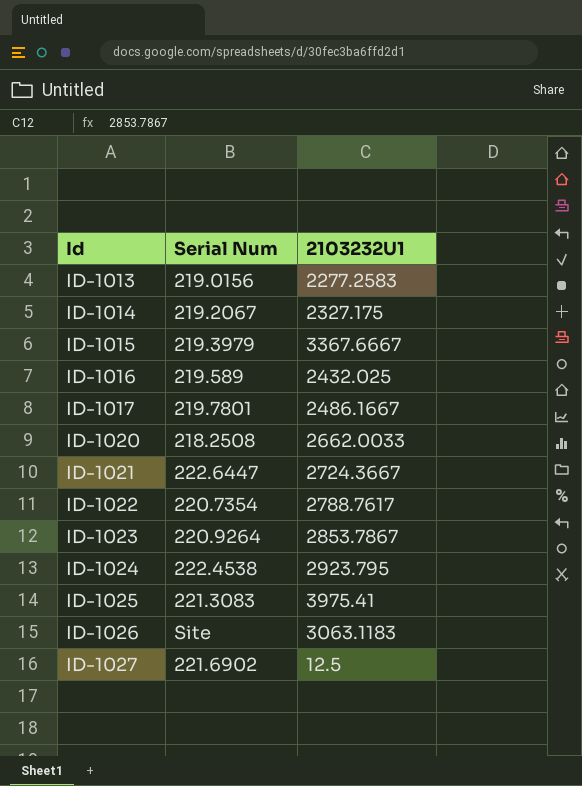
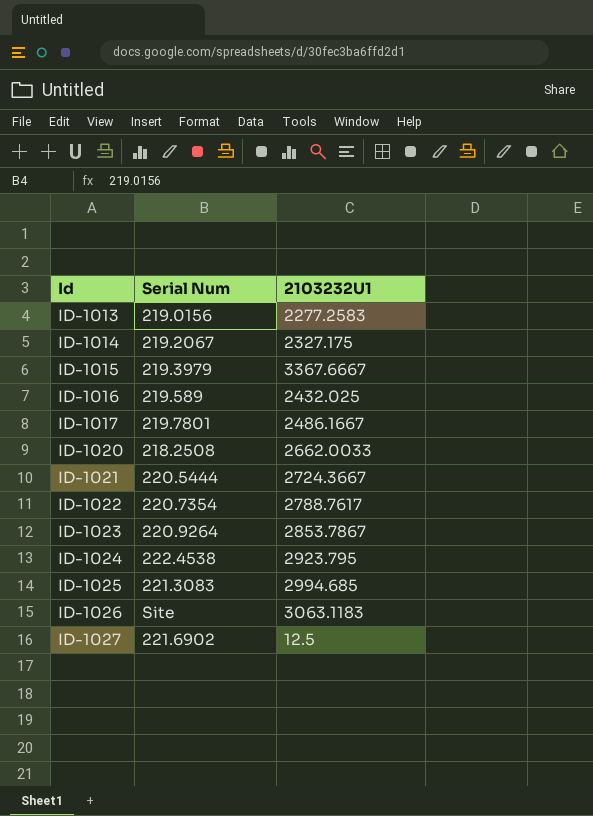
ID-1021 | Serial Num: 222.6447 -> 220.5444
ID-1025 | 2103232U1: 3975.41 -> 2994.685

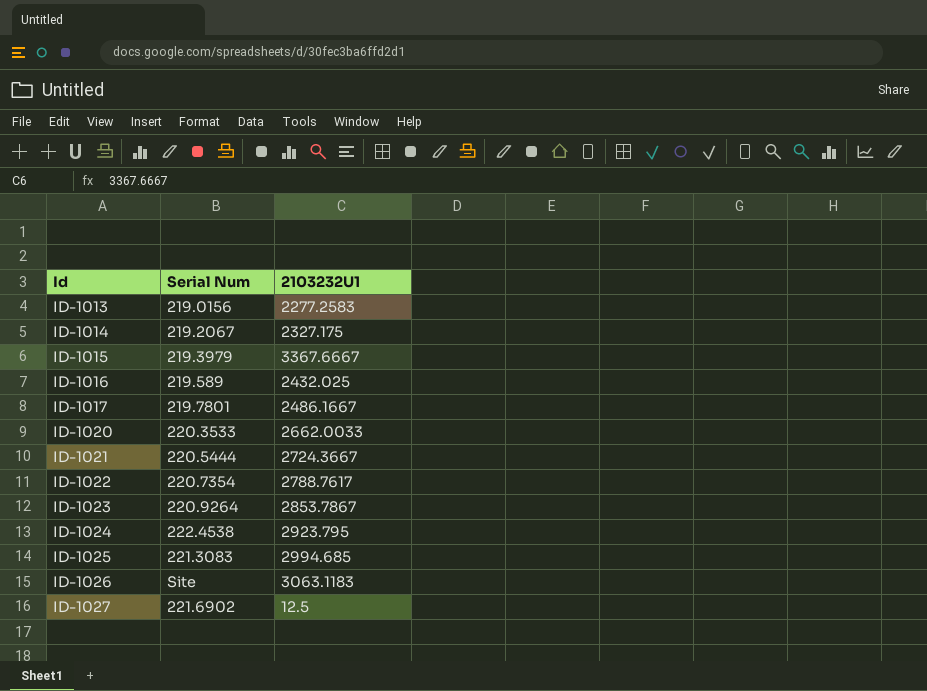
ID-1020 | Serial Num: 218.2508 -> 220.3533

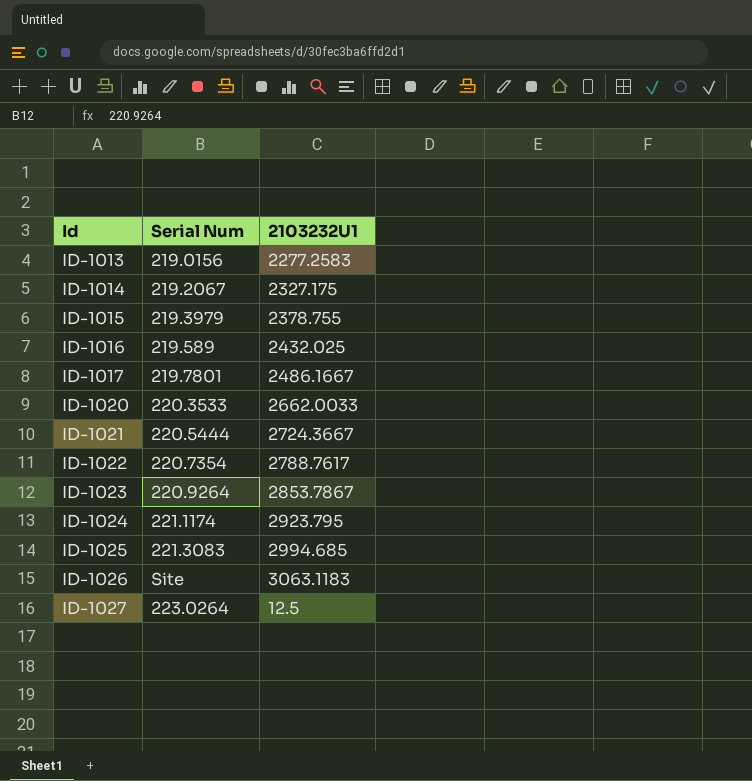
ID-1015 | 2103232U1: 3367.6667 -> 2378.755
ID-1024 | Serial Num: 222.4538 -> 221.1174
ID-1027 | Serial Num: 221.6902 -> 223.0264

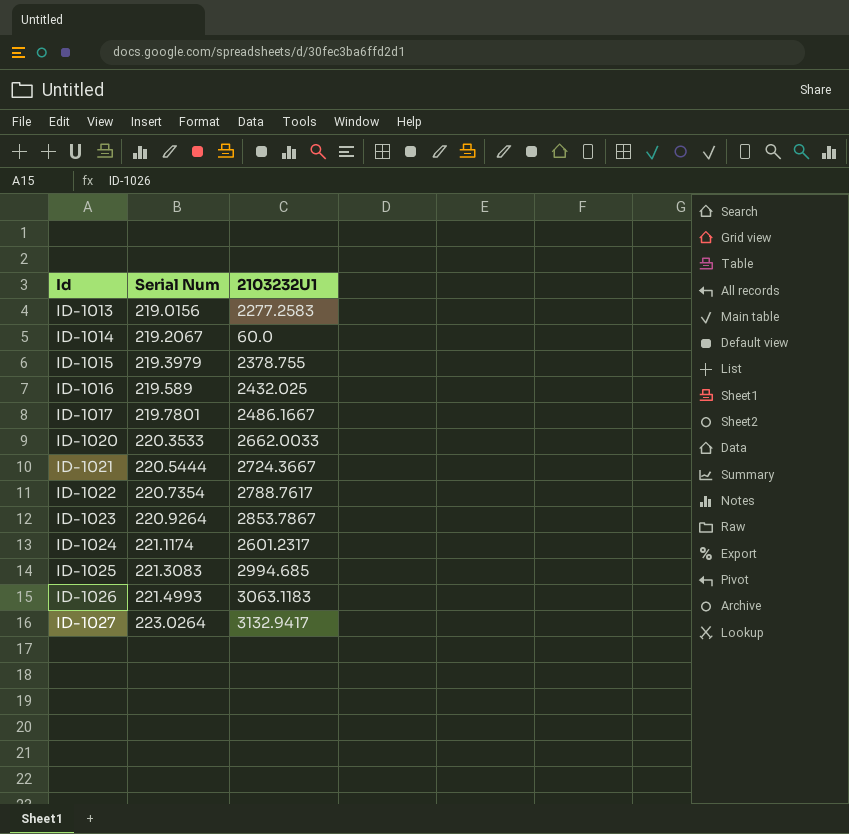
ID-1014 | 2103232U1: 2327.175 -> 60.0
ID-1024 | 2103232U1: 2923.795 -> 2601.2317
ID-1026 | Serial Num: Site -> 221.4993
ID-1027 | 2103232U1: 12.5 -> 3132.9417

